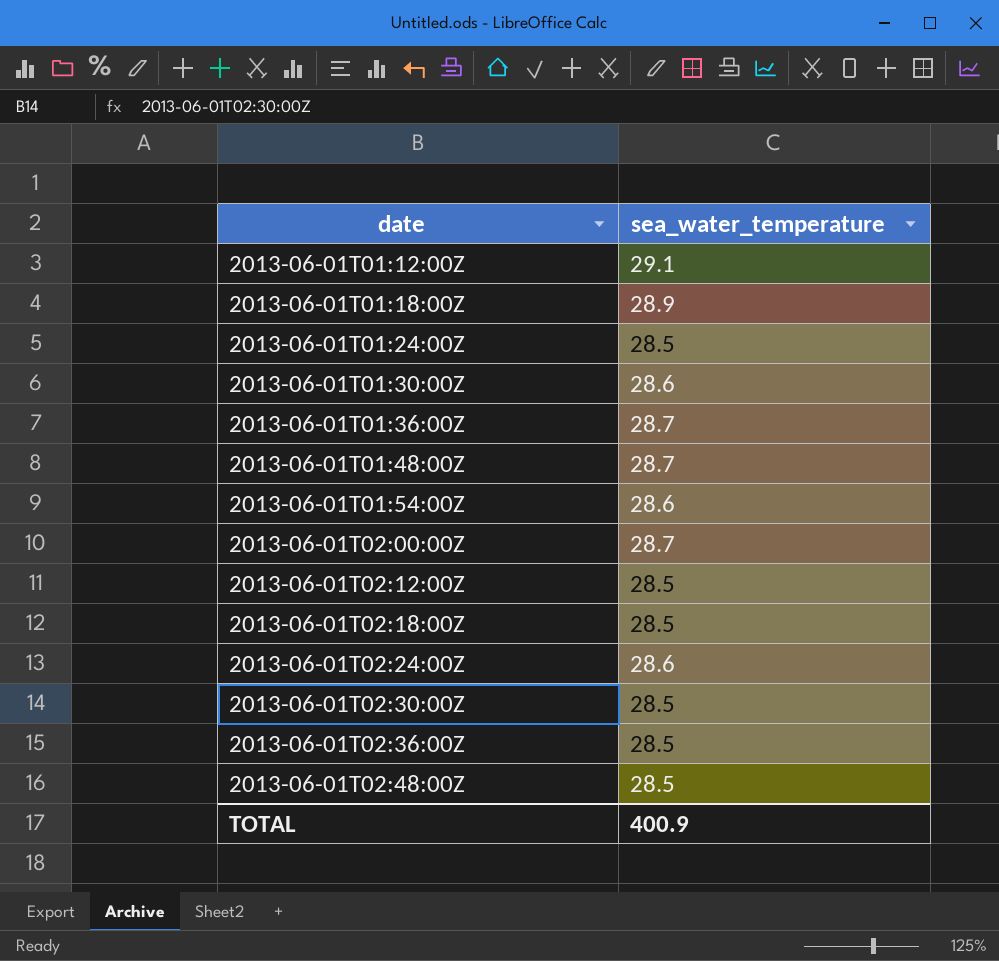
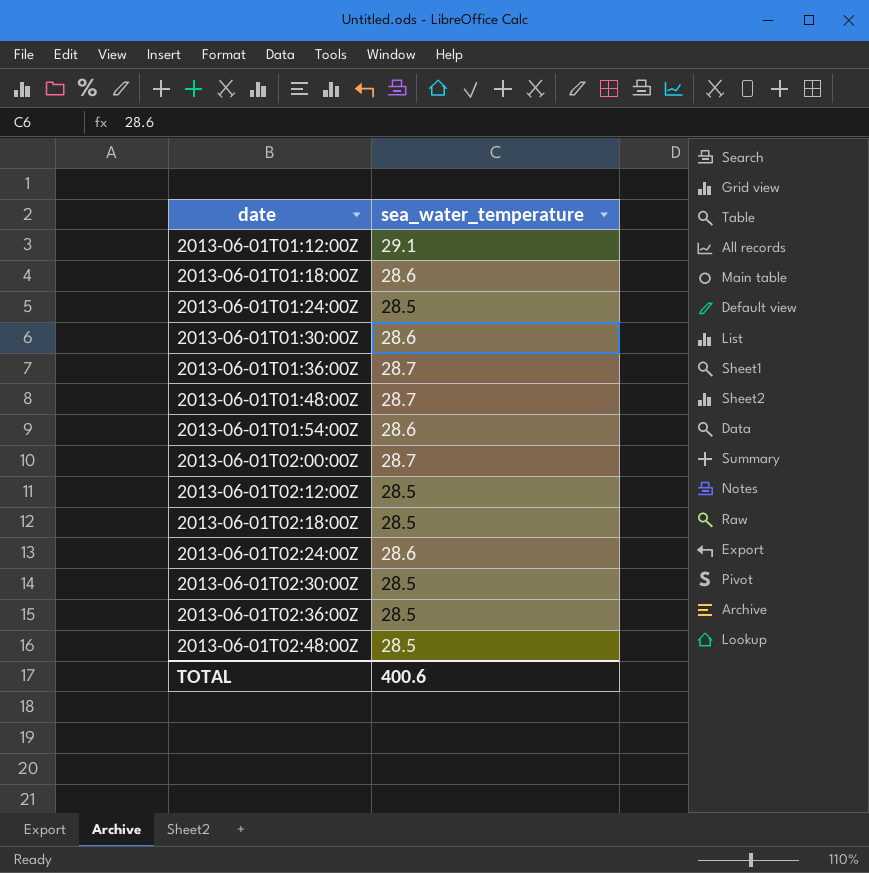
2013-06-01T01:18:00Z | sea_water_temperature: 28.9 -> 28.6
TOTAL | sea_water_temperature: 400.9 -> 400.6

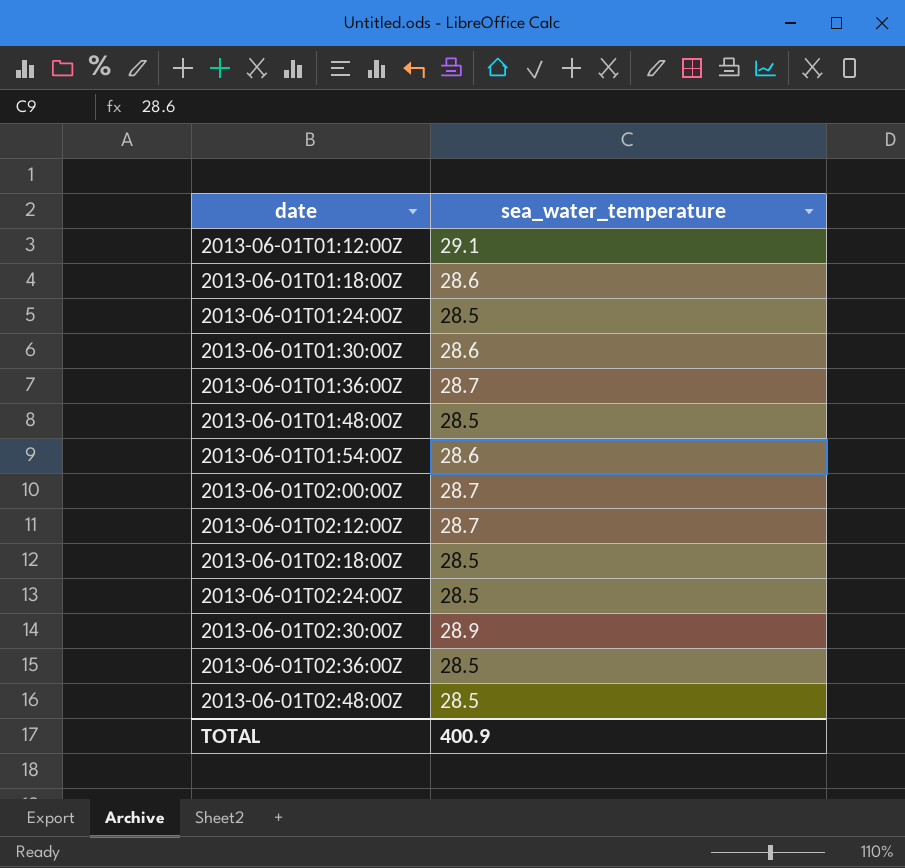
2013-06-01T01:48:00Z | sea_water_temperature: 28.7 -> 28.5
2013-06-01T02:12:00Z | sea_water_temperature: 28.5 -> 28.7
2013-06-01T02:24:00Z | sea_water_temperature: 28.6 -> 28.5
2013-06-01T02:30:00Z | sea_water_temperature: 28.5 -> 28.9
TOTAL | sea_water_temperature: 400.6 -> 400.9

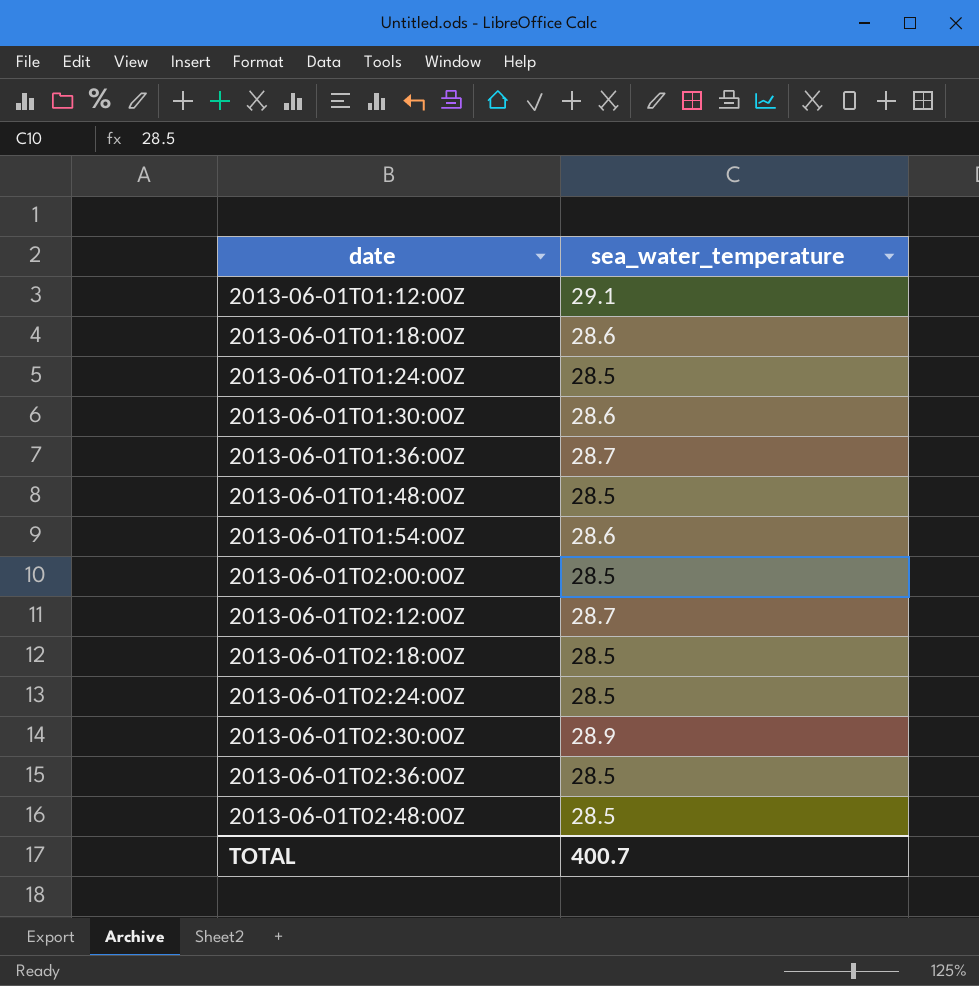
2013-06-01T02:00:00Z | sea_water_temperature: 28.7 -> 28.5
TOTAL | sea_water_temperature: 400.9 -> 400.7

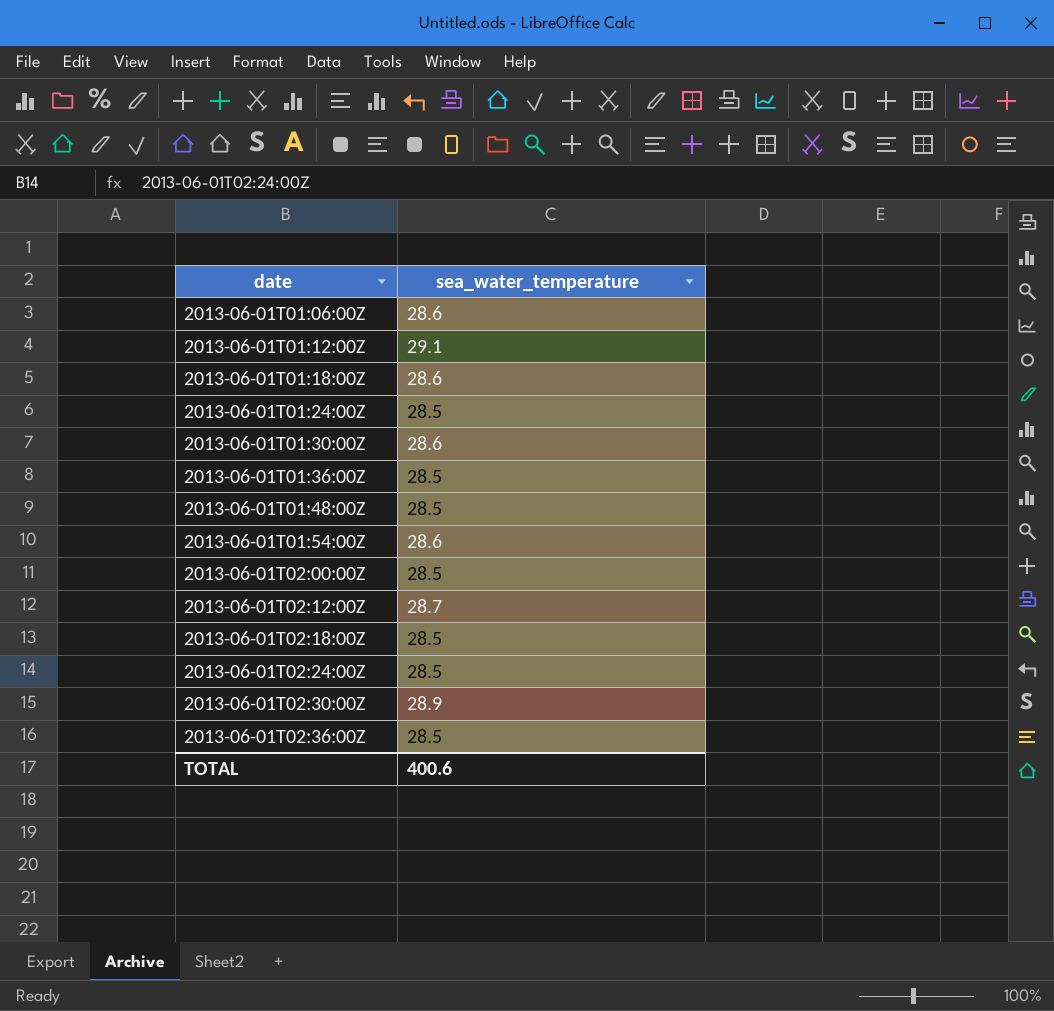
row 2013-06-01T02:48:00Z: 28.5 -> none
row 2013-06-01T01:06:00Z: none -> 28.6
2013-06-01T01:36:00Z | sea_water_temperature: 28.7 -> 28.5
TOTAL | sea_water_temperature: 400.7 -> 400.6

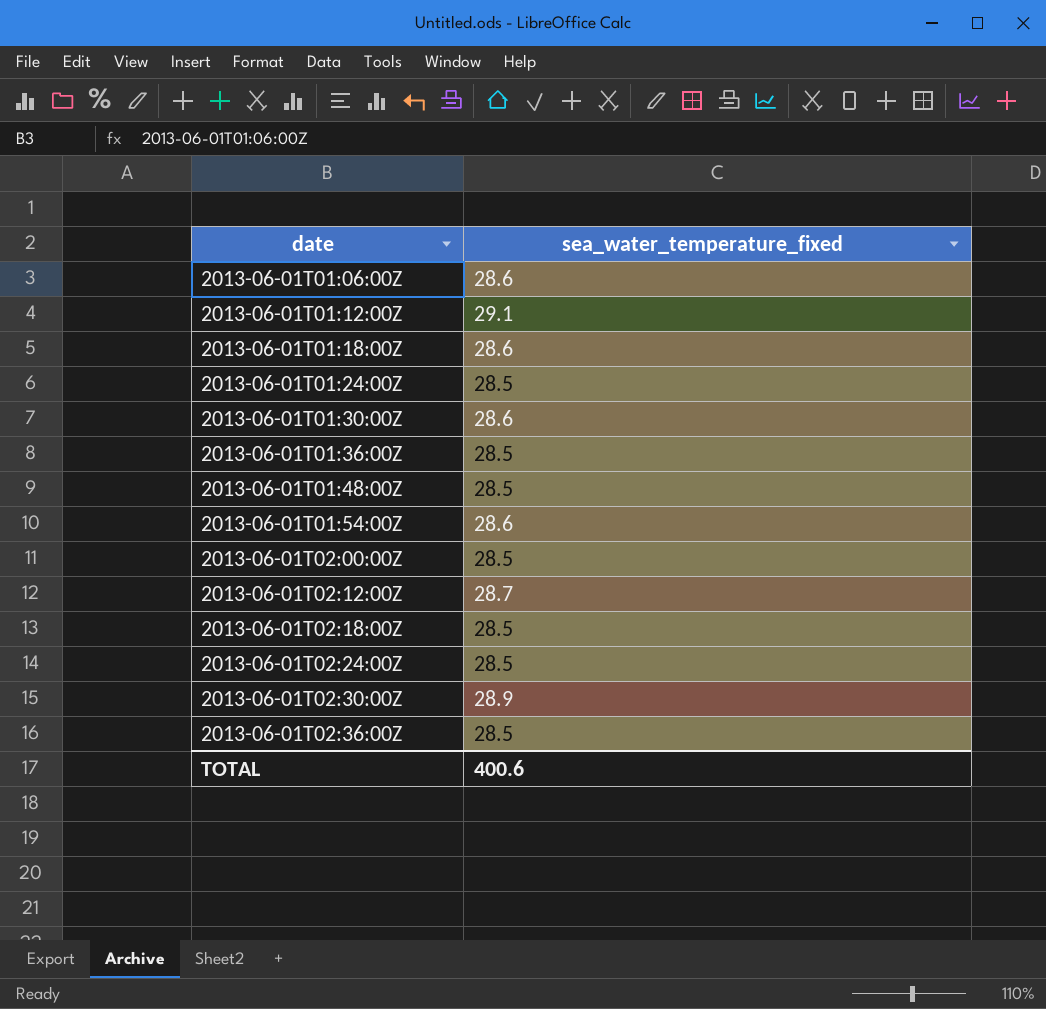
column name: sea_water_temperature -> sea_water_temperature_fixed

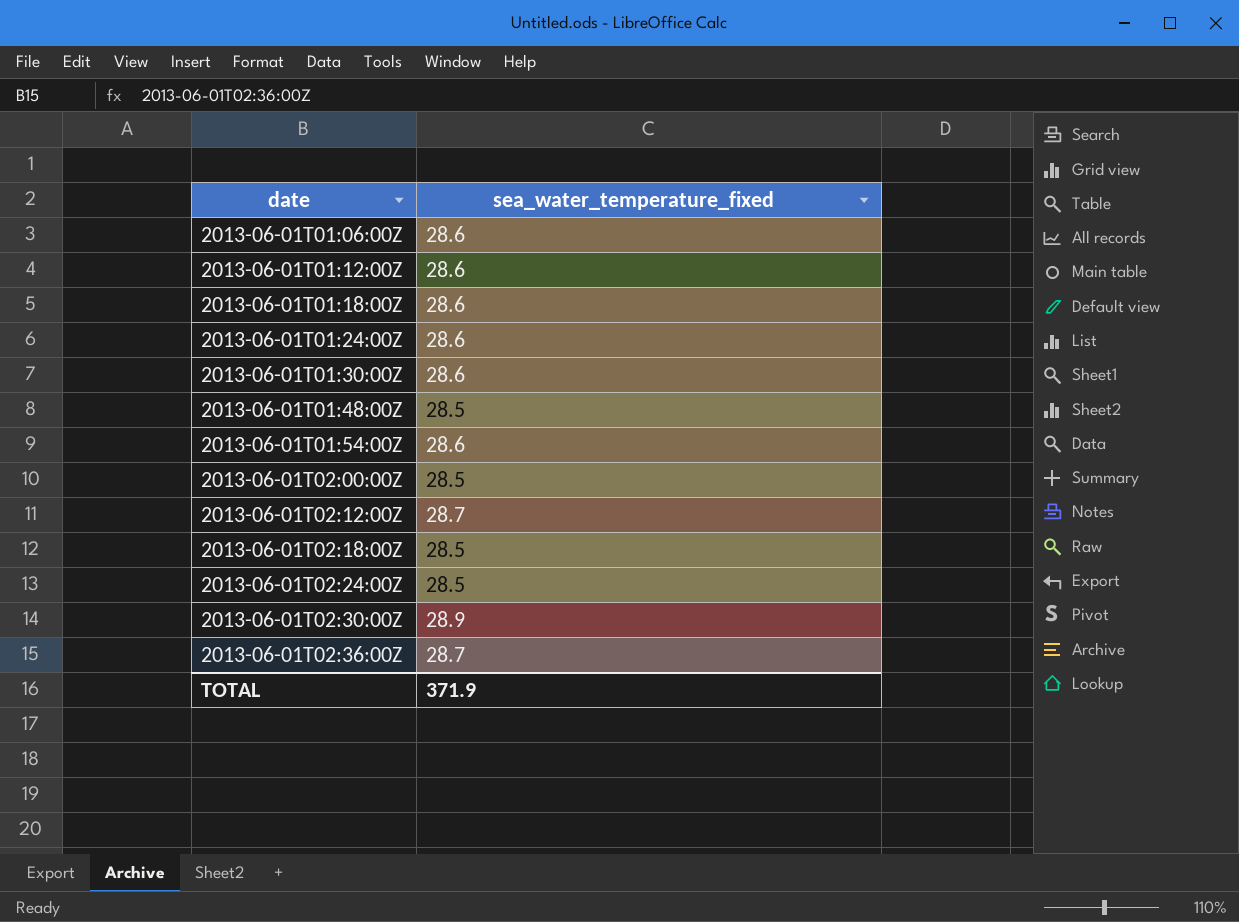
row 2013-06-01T01:36:00Z: 28.5 -> none
2013-06-01T01:12:00Z | sea_water_temperature_fixed: 29.1 -> 28.6
2013-06-01T01:24:00Z | sea_water_temperature_fixed: 28.5 -> 28.6
2013-06-01T02:36:00Z | sea_water_temperature_fixed: 28.5 -> 28.7
TOTAL | sea_water_temperature_fixed: 400.6 -> 371.9

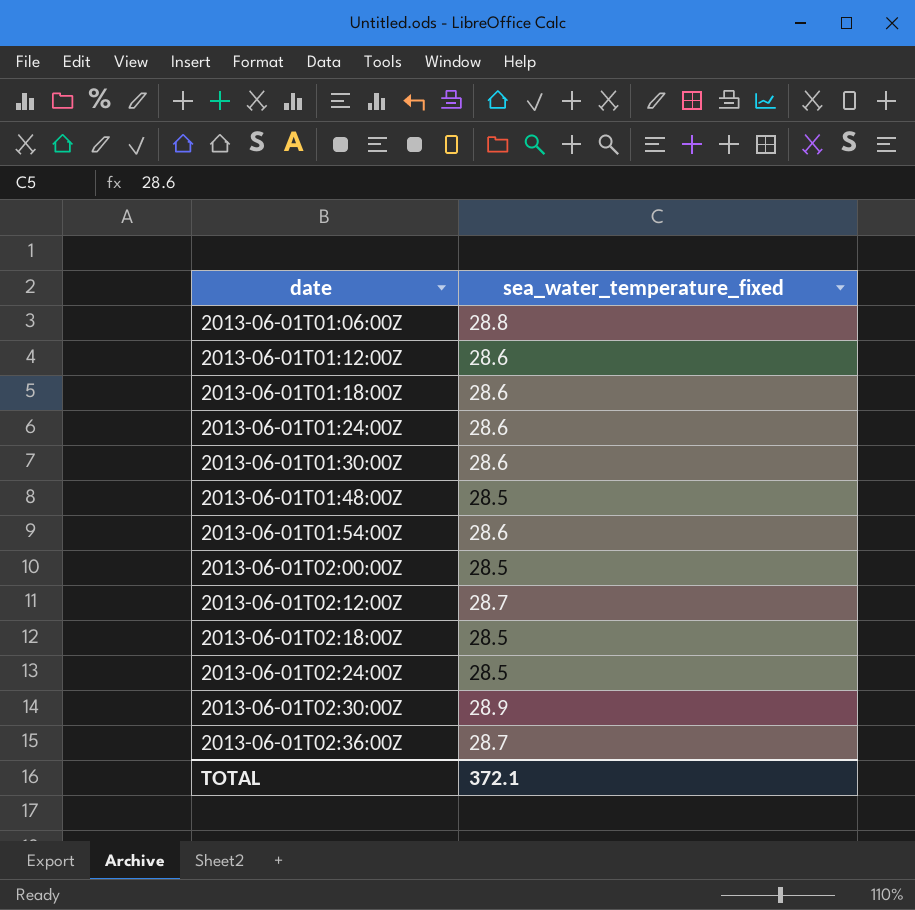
2013-06-01T01:06:00Z | sea_water_temperature_fixed: 28.6 -> 28.8
TOTAL | sea_water_temperature_fixed: 371.9 -> 372.1

